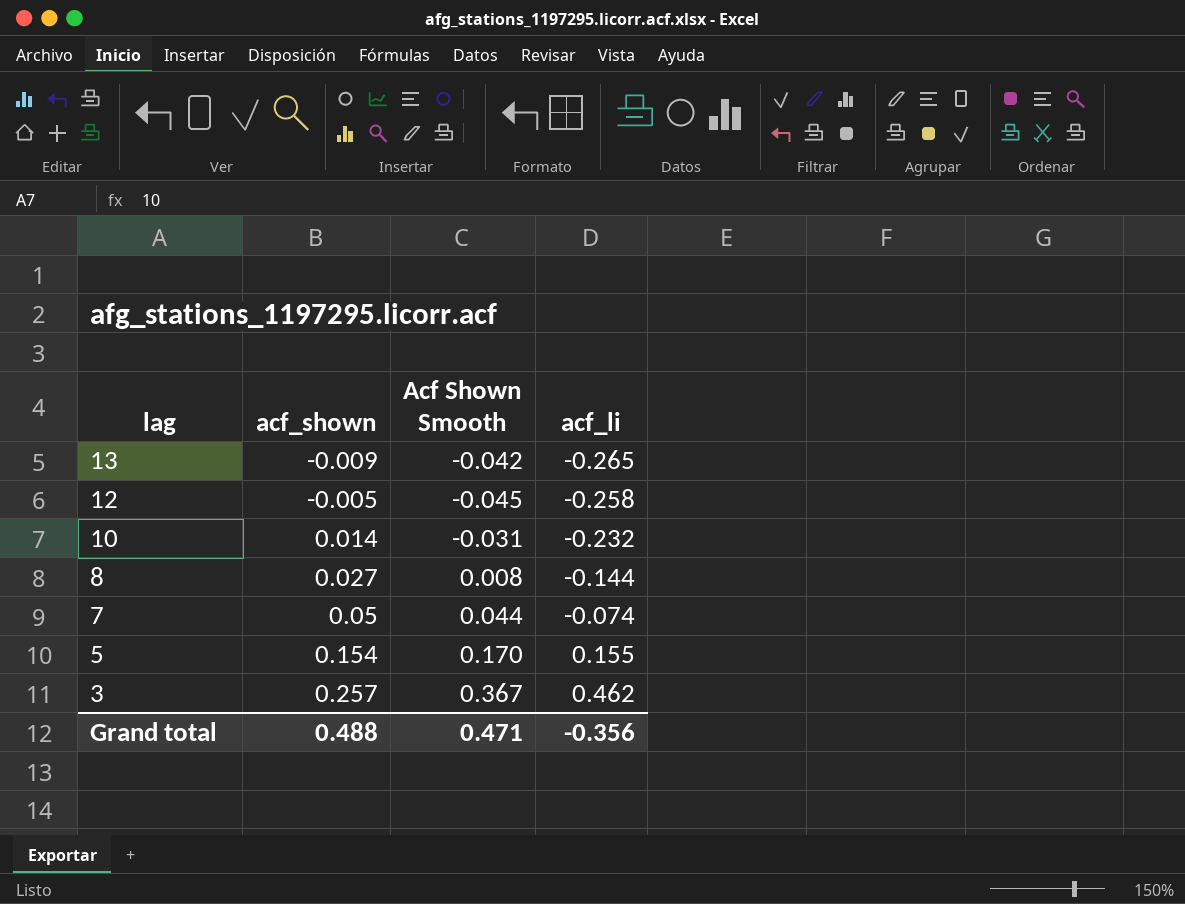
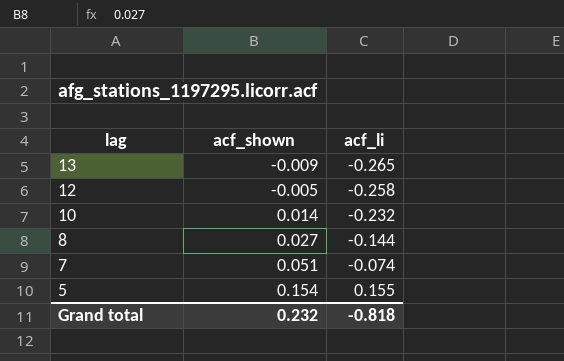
column Acf Shown Smooth | position: 3 -> none
row 3: 0.257 | 0.367 | 0.462 -> none
7 | acf_shown: 0.05 -> 0.051
Grand total | acf_shown: 0.488 -> 0.232
Grand total | acf_li: -0.356 -> -0.818

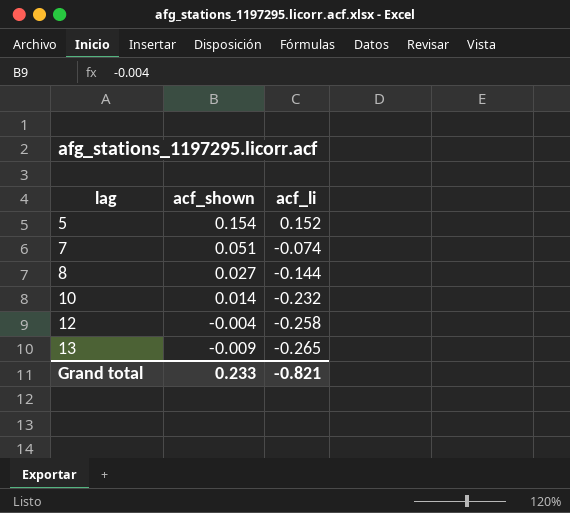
row order: lag descending -> lag ascending
5 | acf_li: 0.155 -> 0.152
12 | acf_shown: -0.005 -> -0.004
Grand total | acf_shown: 0.232 -> 0.233
Grand total | acf_li: -0.818 -> -0.821

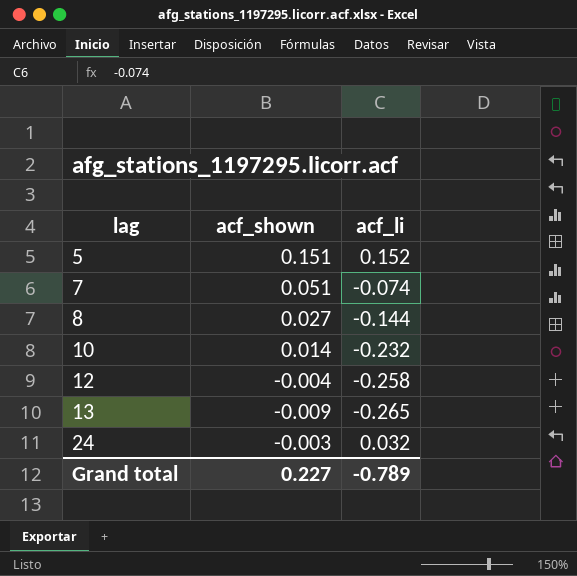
5 | acf_shown: 0.154 -> 0.151
row 24: none -> -0.003 | 0.032
Grand total | acf_shown: 0.233 -> 0.227
Grand total | acf_li: -0.821 -> -0.789

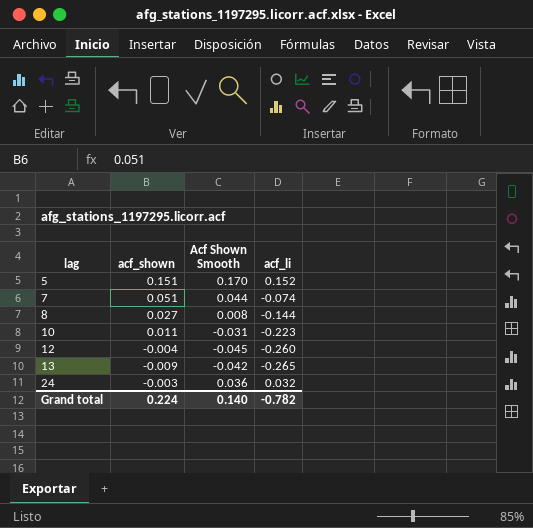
column Acf Shown Smooth | position: none -> 3
10 | acf_shown: 0.014 -> 0.011
10 | acf_li: -0.232 -> -0.223
12 | acf_li: -0.258 -> -0.260
Grand total | acf_shown: 0.227 -> 0.224
Grand total | acf_li: -0.789 -> -0.782

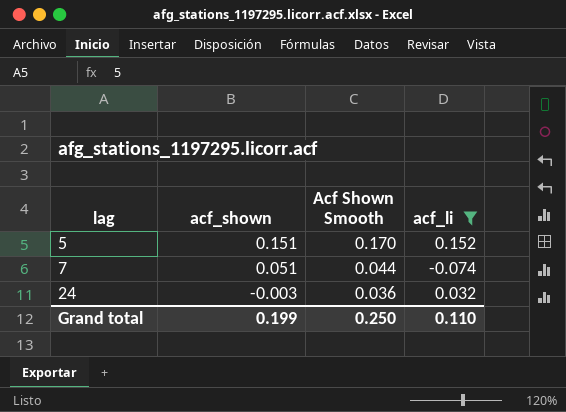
filter: none -> acf_li >= -0.074
Grand total | acf_shown: 0.224 -> 0.199
Grand total | Acf Shown Smooth: 0.140 -> 0.250
Grand total | acf_li: -0.782 -> 0.110

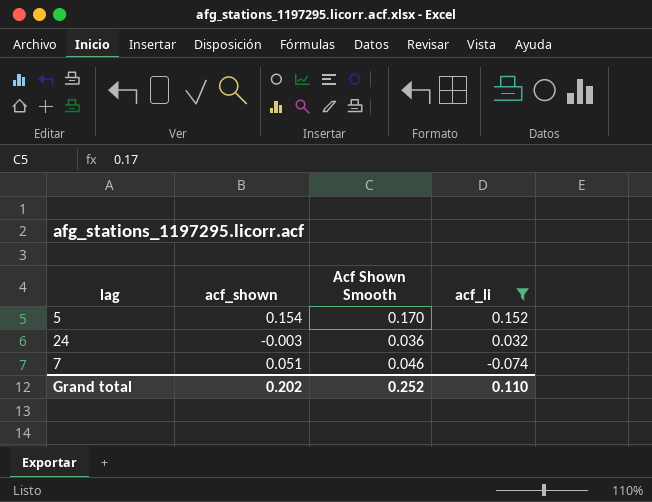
row order: lag ascending -> acf_li descending
5 | acf_shown: 0.151 -> 0.154
7 | Acf Shown Smooth: 0.044 -> 0.046
Grand total | acf_shown: 0.199 -> 0.202
Grand total | Acf Shown Smooth: 0.250 -> 0.252

